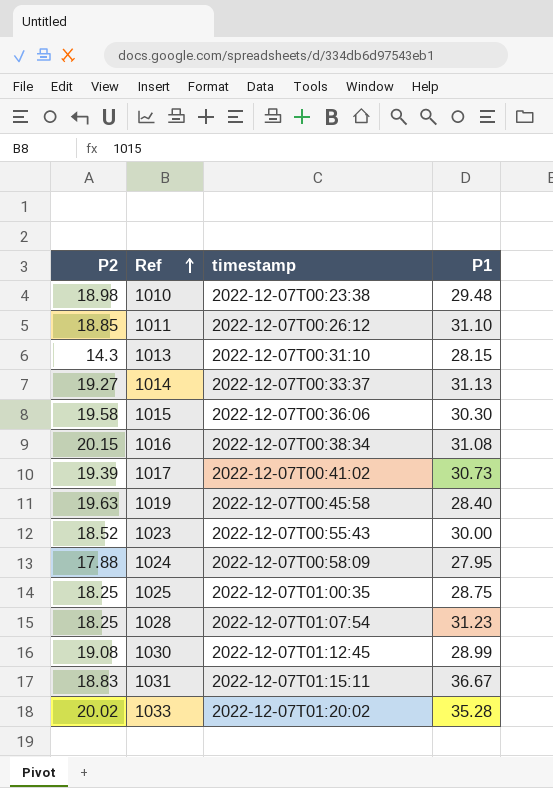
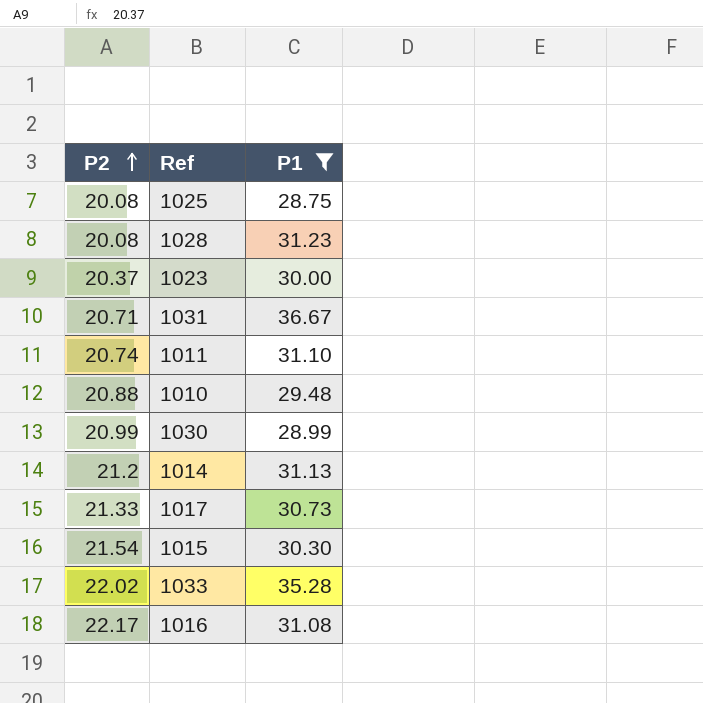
filter: none -> P1 >= 28.75
row order: Ref ascending -> P2 ascending
column timestamp | position: 3 -> none
1025 | P2: 18.25 -> 20.08
1028 | P2: 18.25 -> 20.08
1023 | P2: 18.52 -> 20.37
1031 | P2: 18.83 -> 20.71
1011 | P2: 18.85 -> 20.74
1010 | P2: 18.98 -> 20.88
1030 | P2: 19.08 -> 20.99
1014 | P2: 19.27 -> 21.2
1017 | P2: 19.39 -> 21.33
1015 | P2: 19.58 -> 21.54
1033 | P2: 20.02 -> 22.02
1016 | P2: 20.15 -> 22.17

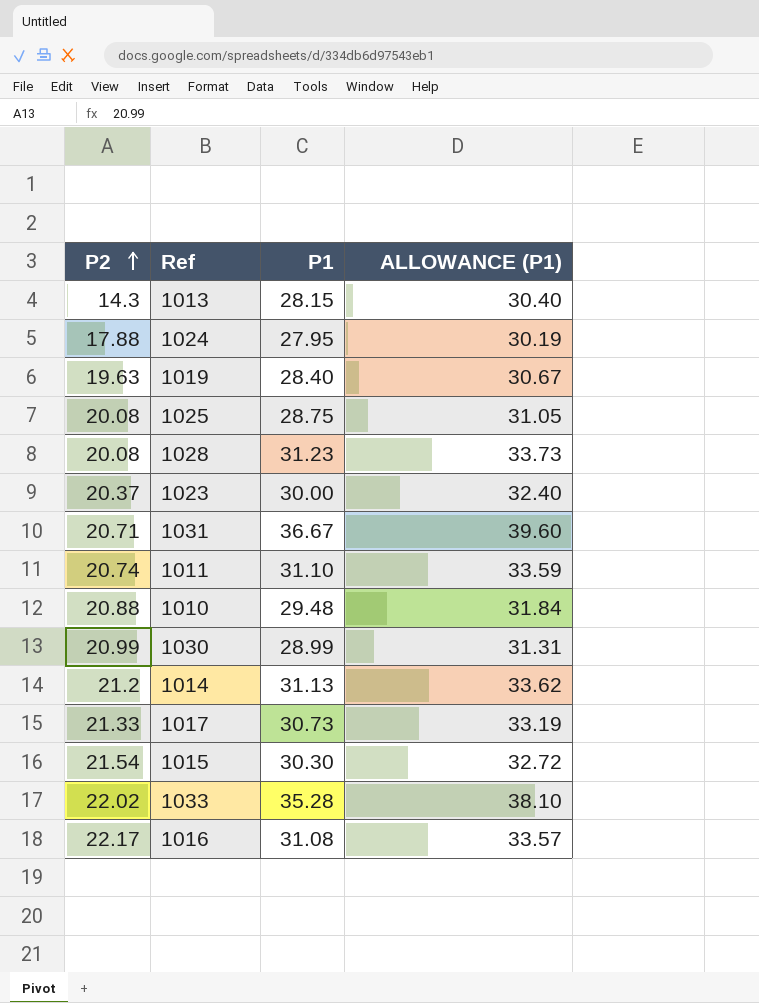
filter: P1 >= 28.75 -> none
column ALLOWANCE (P1) | formula: none -> [P1] * 1.08

